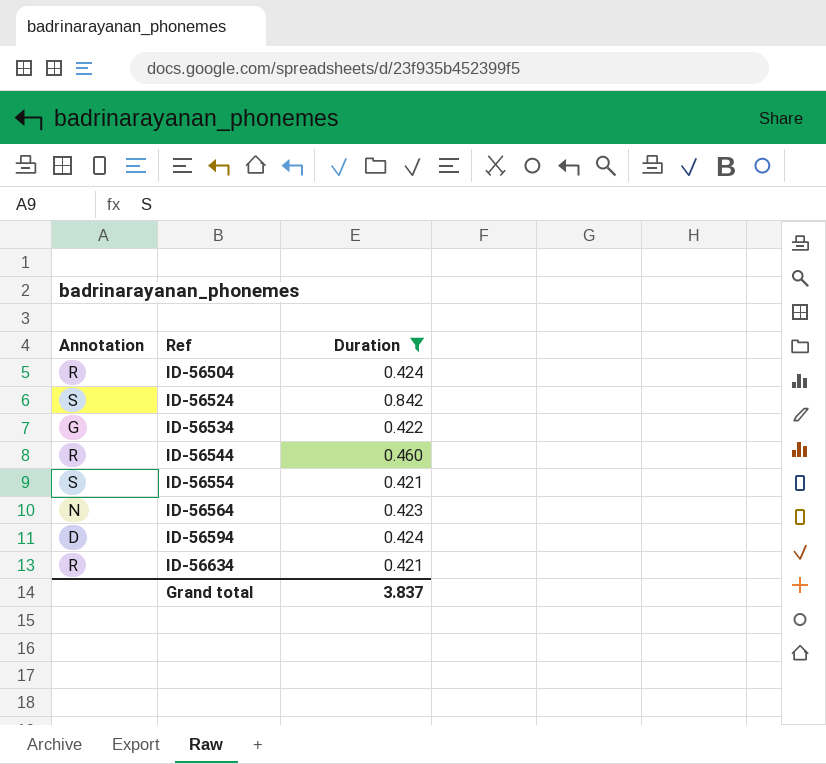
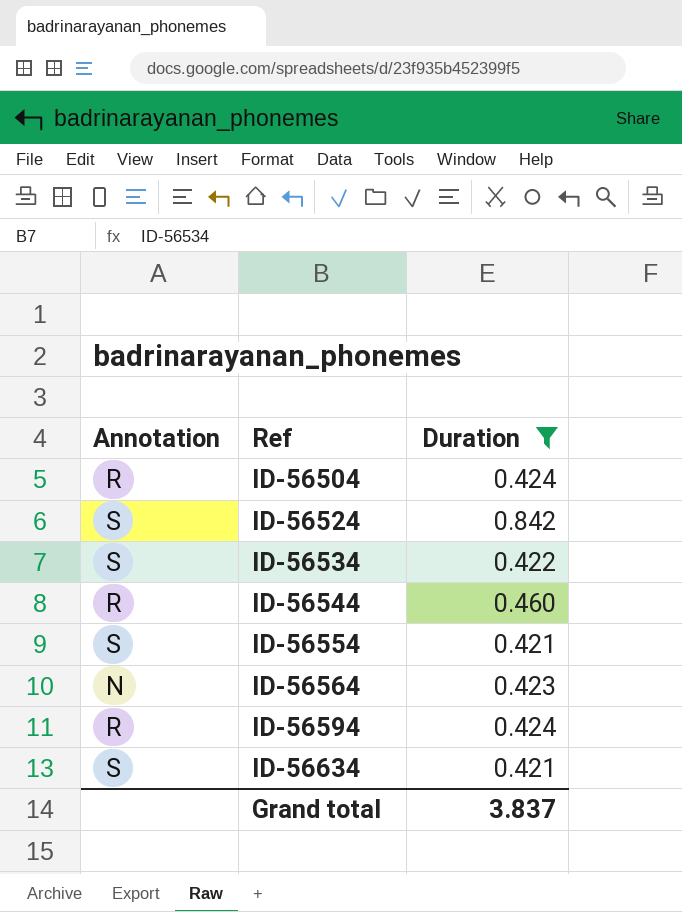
ID-56534 | Annotation: G -> S
ID-56594 | Annotation: D -> R
ID-56634 | Annotation: R -> S

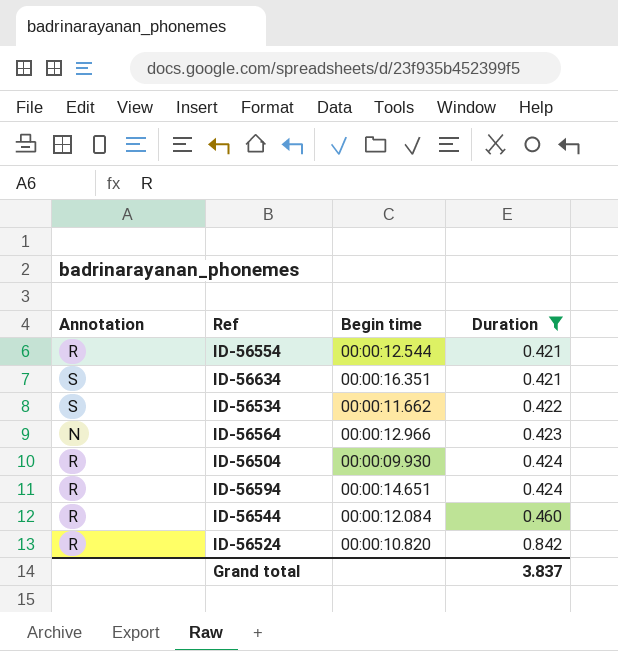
row order: Ref ascending -> Duration ascending
column Begin time | position: none -> 3
ID-56554 | Annotation: S -> R
ID-56524 | Annotation: S -> R

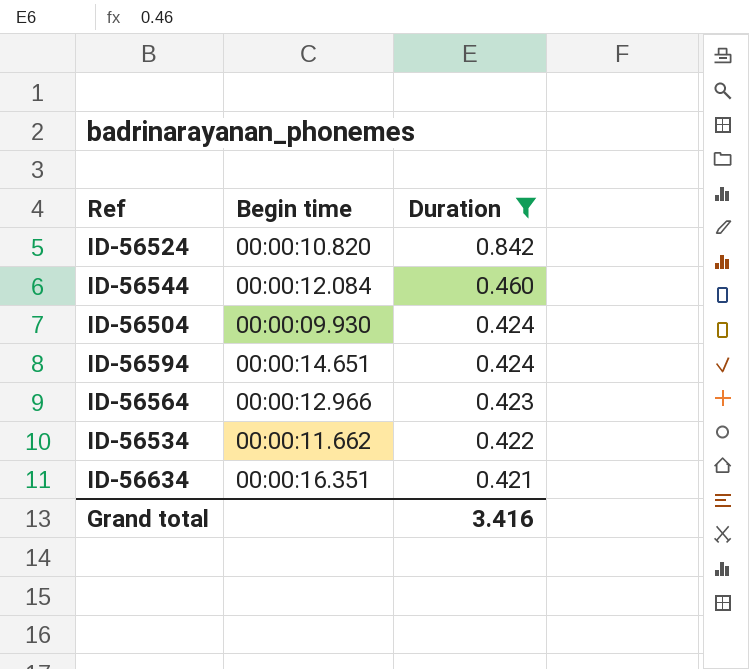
row order: Duration ascending -> Duration descending
column Annotation | position: 1 -> none
row ID-56554: R | 00:00:12.544 | 0.421 -> none
Grand total | Duration: 3.837 -> 3.416

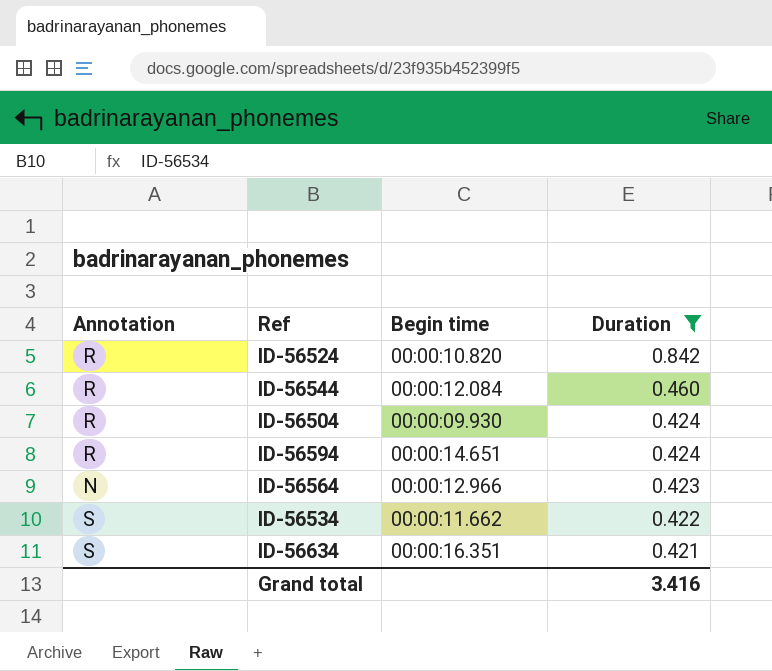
column Annotation | position: none -> 1

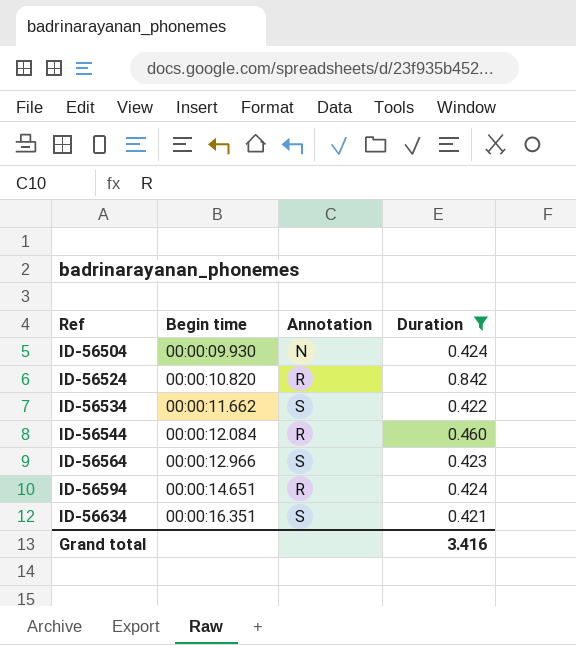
row order: Duration descending -> Ref ascending
column Annotation | position: 1 -> 3
ID-56504 | Annotation: R -> N
ID-56564 | Annotation: N -> S

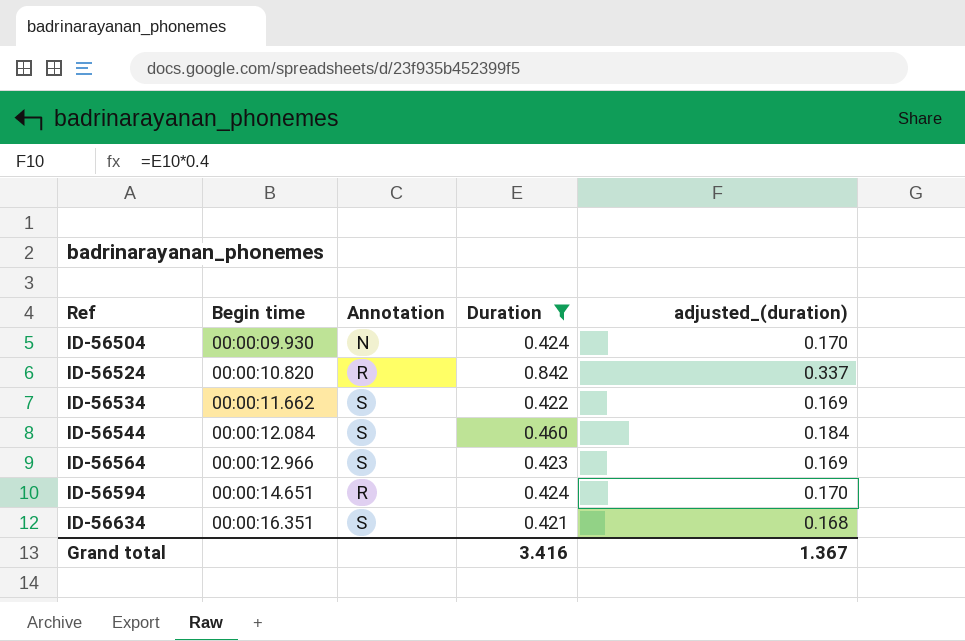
column adjusted_(duration) | formula: none -> [Duration] * 0.4
ID-56544 | Annotation: R -> S

